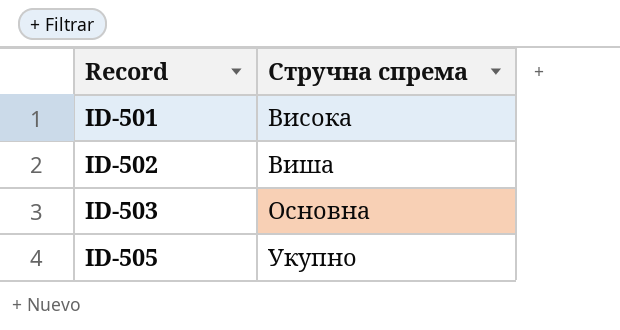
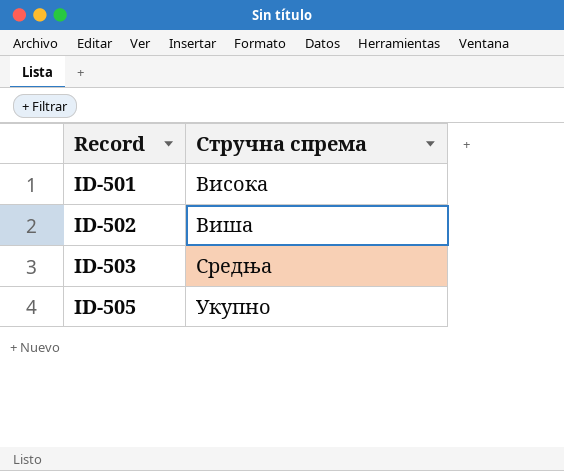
ID-503 | Стручна спрема: Основна -> Средња

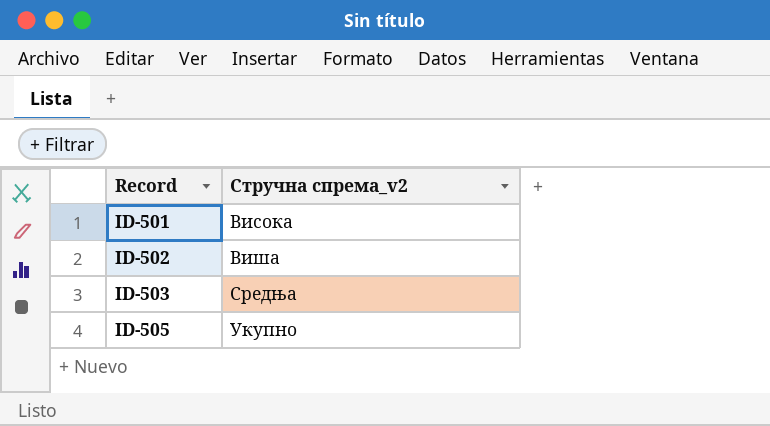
column name: Стручна спрема -> Стручна спрема_v2

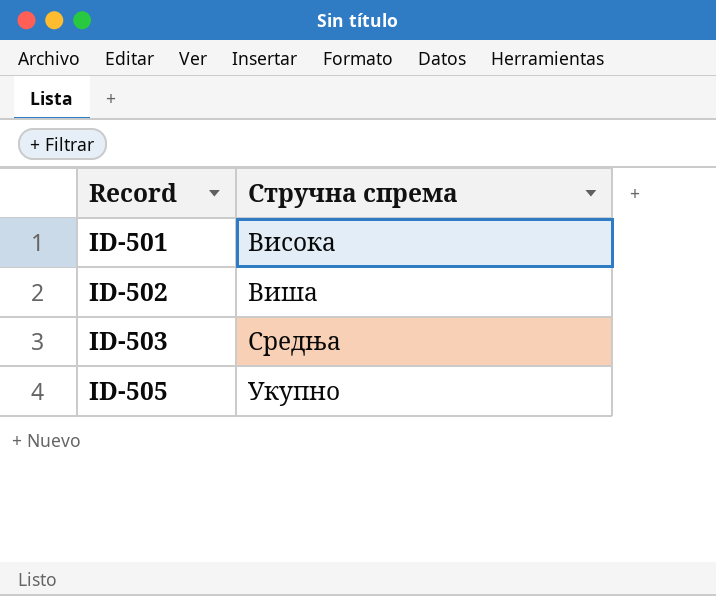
column name: Стручна спрема_v2 -> Стручна спрема

